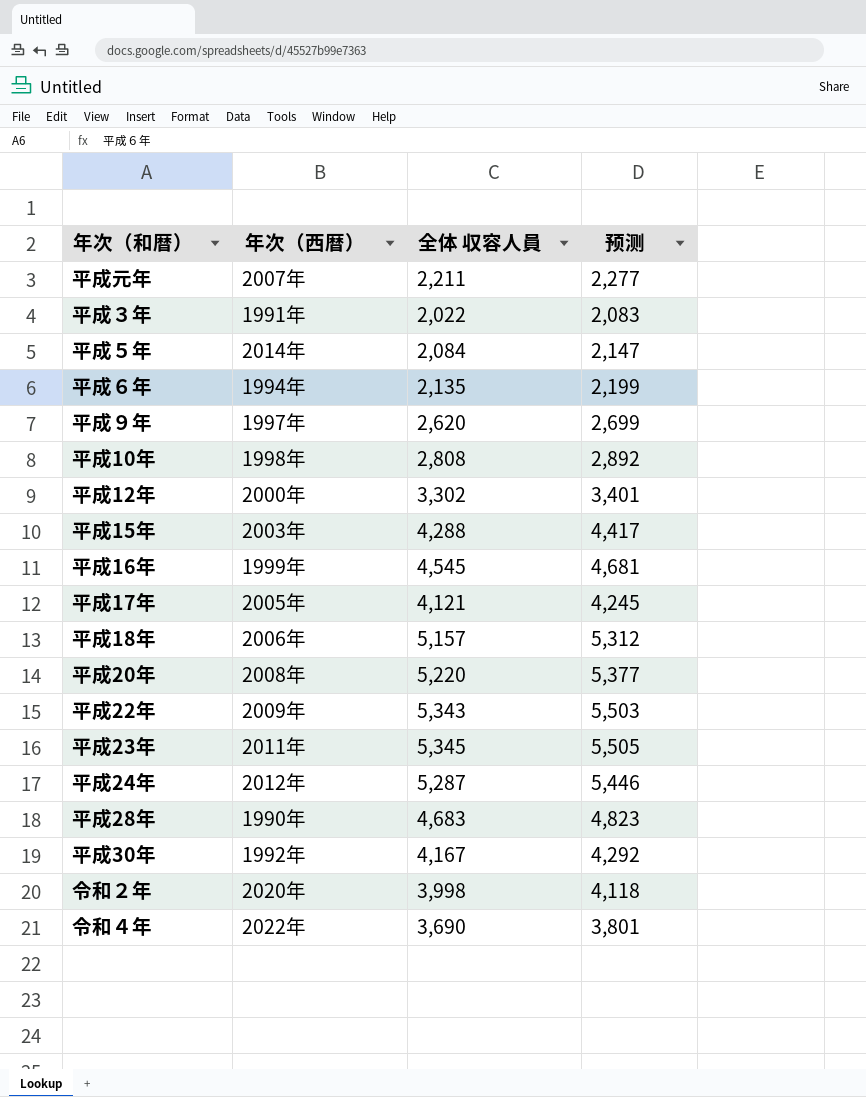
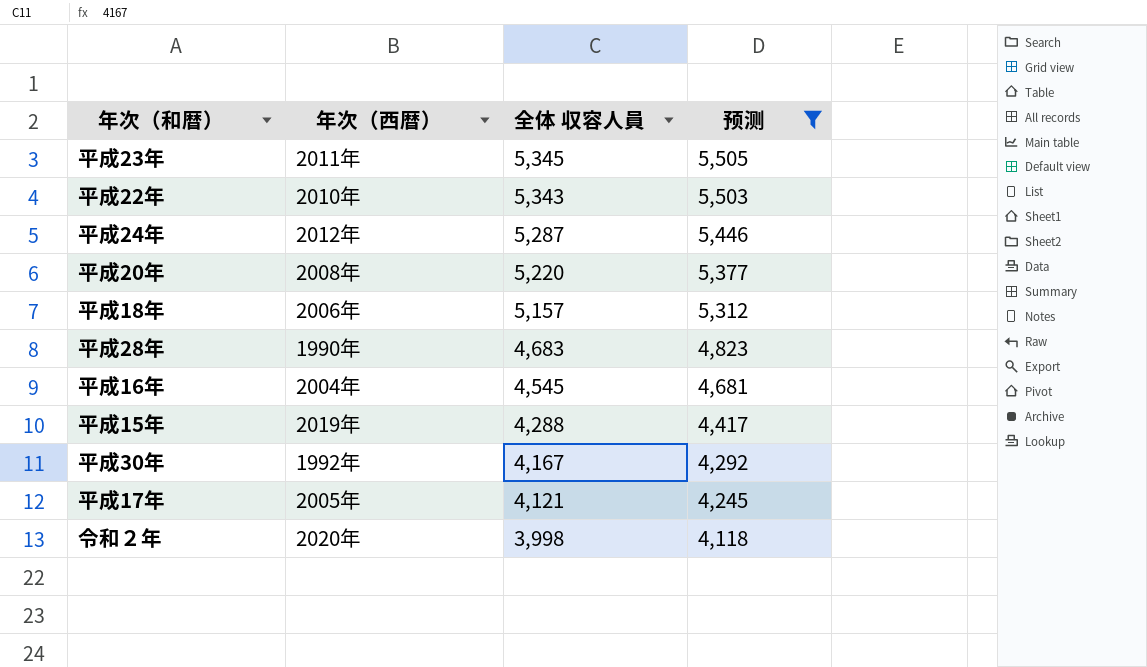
filter: none -> 预测 >= 4,118
row order: none -> 全体 収容人員 descending
平成22年 | 年次（西暦）: 2009年 -> 2010年
平成16年 | 年次（西暦）: 1999年 -> 2004年
平成15年 | 年次（西暦）: 2003年 -> 2019年

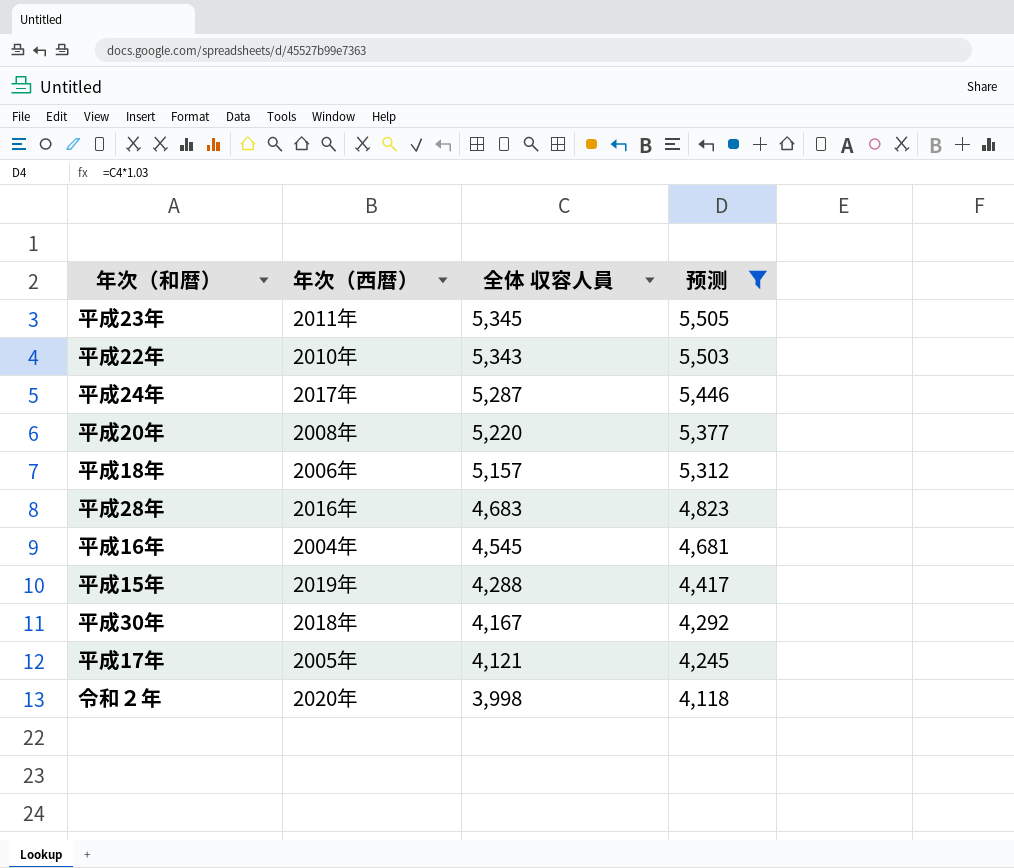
平成24年 | 年次（西暦）: 2012年 -> 2017年
平成28年 | 年次（西暦）: 1990年 -> 2016年
平成30年 | 年次（西暦）: 1992年 -> 2018年

